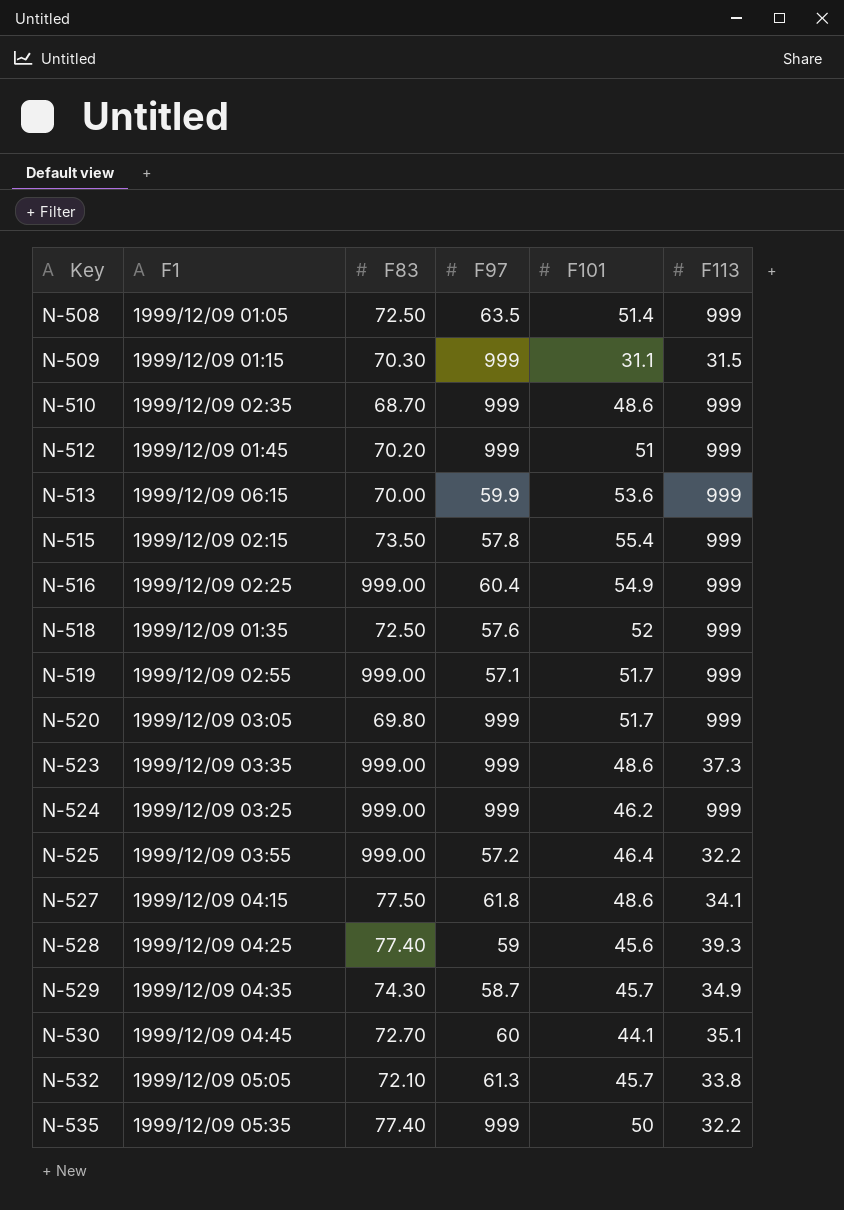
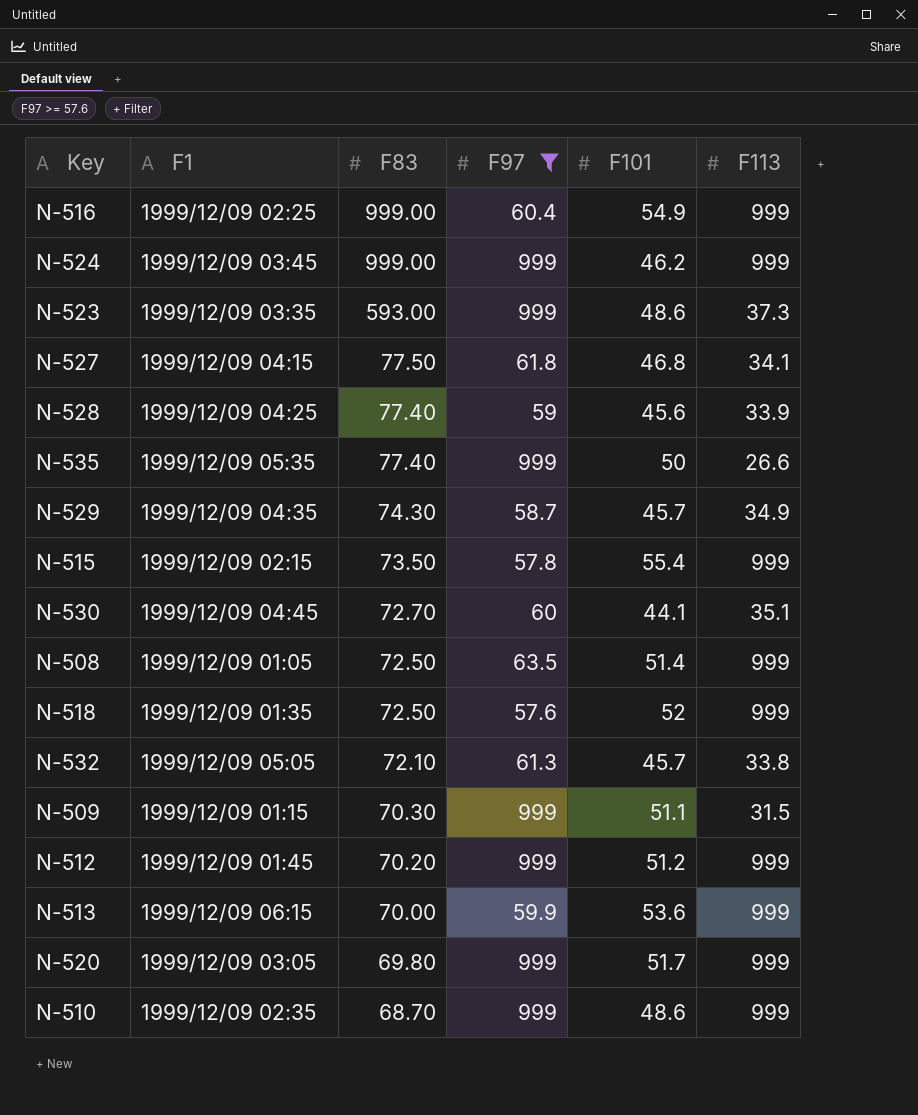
filter: none -> F97 >= 57.6
row order: Key ascending -> F83 descending
N-524 | F1: 1999/12/09 03:25 -> 1999/12/09 03:45
N-523 | F83: 999.00 -> 593.00
N-527 | F101: 48.6 -> 46.8
N-528 | F113: 39.3 -> 33.9
N-535 | F113: 32.2 -> 26.6
N-509 | F101: 31.1 -> 51.1
N-512 | F101: 51 -> 51.2

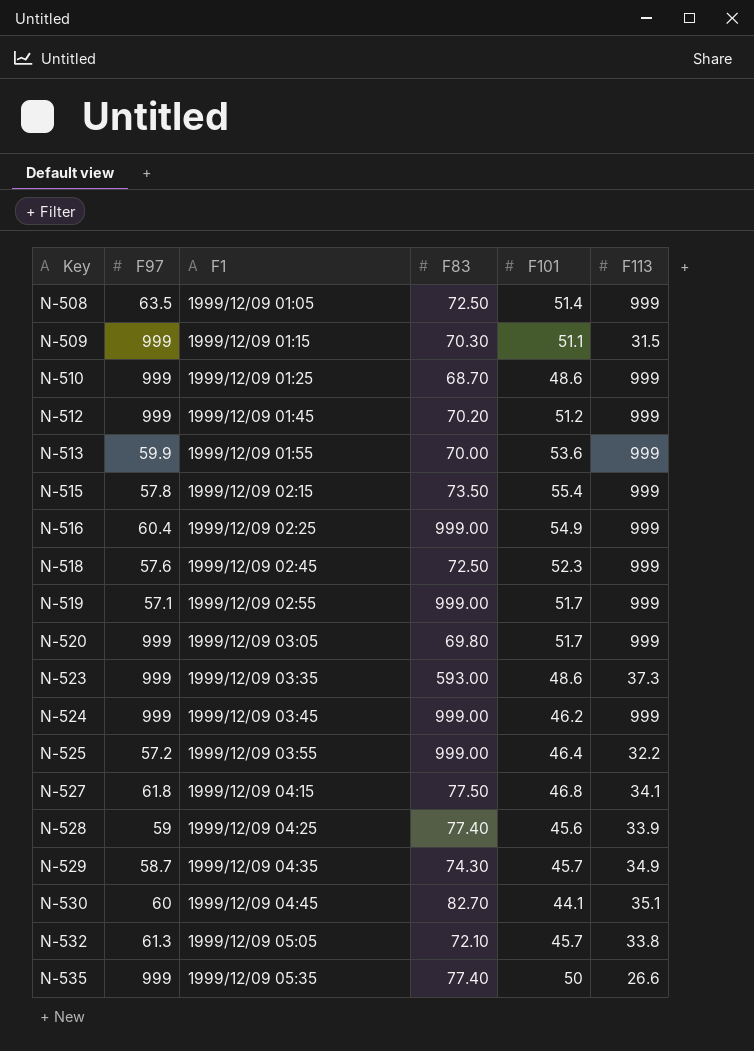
filter: F97 >= 57.6 -> none
row order: F83 descending -> Key ascending
column F97 | position: 4 -> 2
N-510 | F1: 1999/12/09 02:35 -> 1999/12/09 01:25
N-513 | F1: 1999/12/09 06:15 -> 1999/12/09 01:55
N-518 | F1: 1999/12/09 01:35 -> 1999/12/09 02:45
N-518 | F101: 52 -> 52.3
N-530 | F83: 72.70 -> 82.70

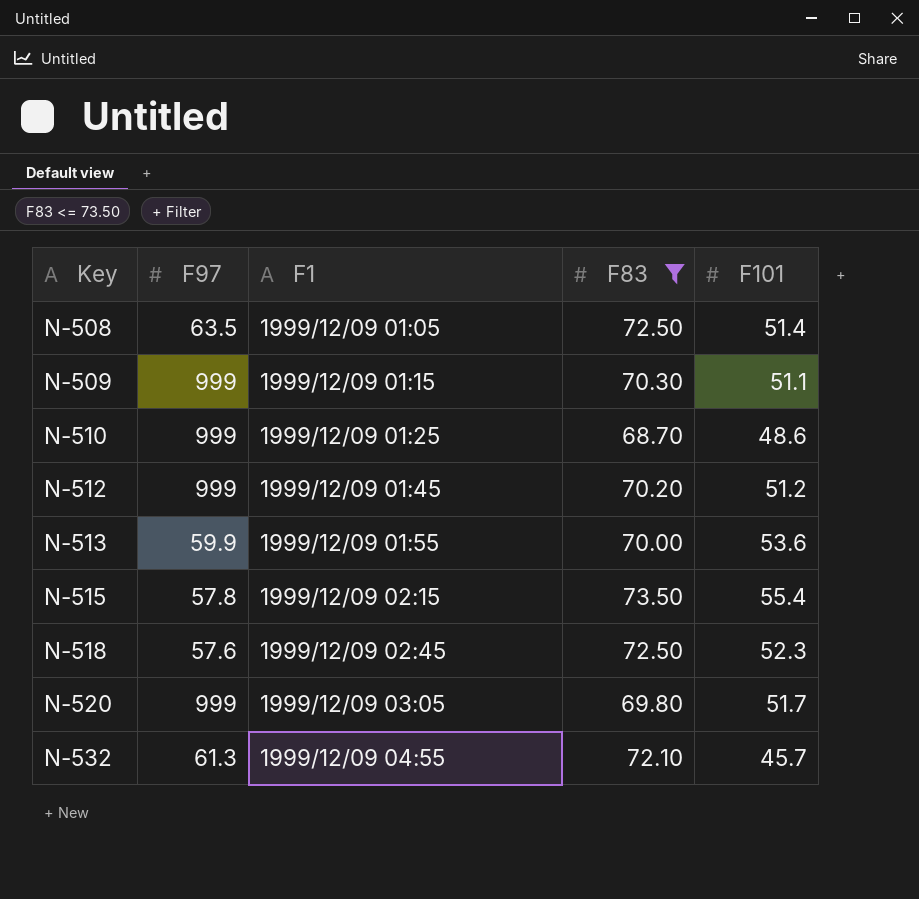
filter: none -> F83 <= 73.50
column F113 | position: 6 -> none
N-532 | F1: 1999/12/09 05:05 -> 1999/12/09 04:55

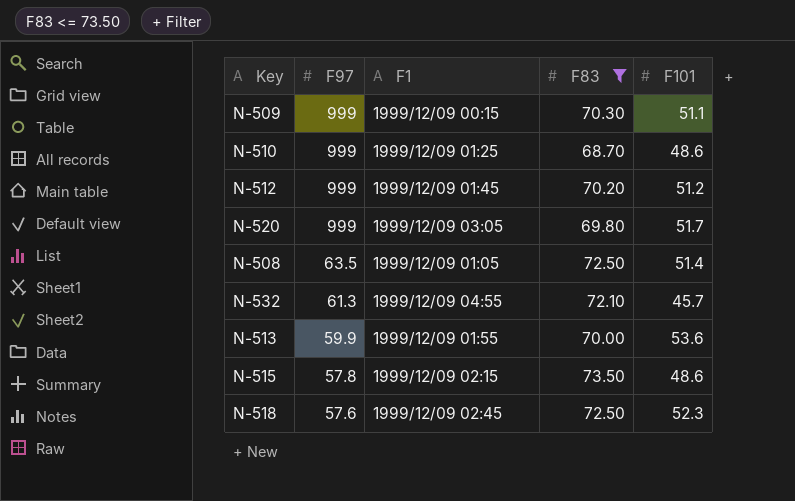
row order: Key ascending -> F97 descending
N-509 | F1: 1999/12/09 01:15 -> 1999/12/09 00:15
N-515 | F101: 55.4 -> 48.6

